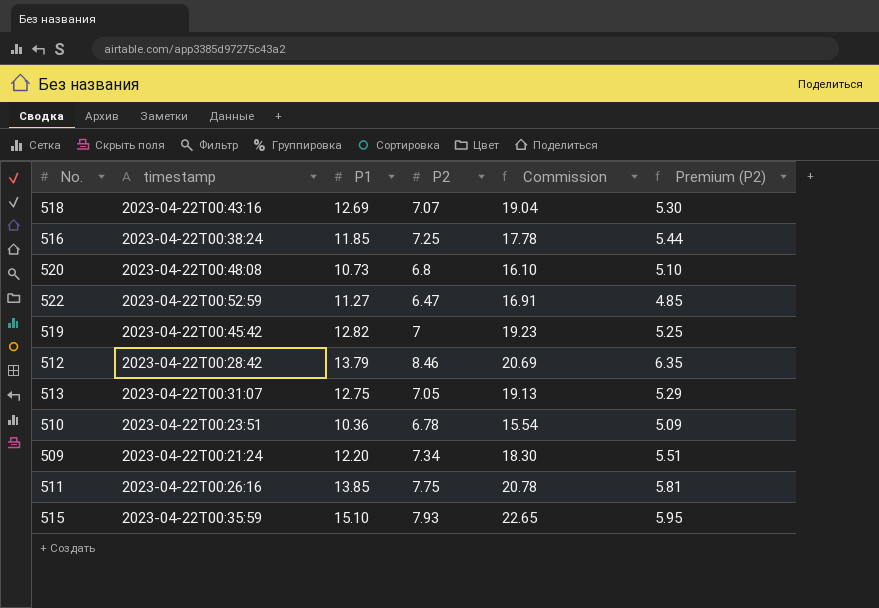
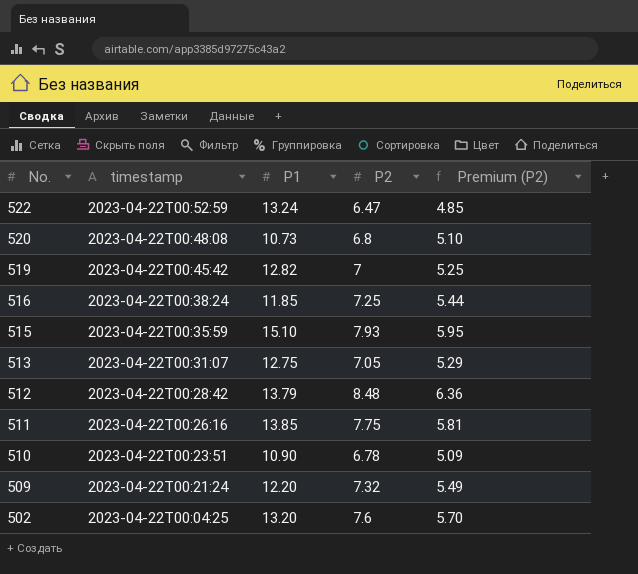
row order: none -> No. descending
column Commission | formula: [P1] * 1.5 -> none
row 518: 2023-04-22T00:43:16 | 12.69 | 7.07 | 19.04 | 5.30 -> none
522 | P1: 11.27 -> 13.24
512 | P2: 8.46 -> 8.48
512 | Premium (P2): 6.35 -> 6.36
510 | P1: 10.36 -> 10.90
509 | P2: 7.34 -> 7.32
509 | Premium (P2): 5.51 -> 5.49
row 502: none -> 2023-04-22T00:04:25 | 13.20 | 7.6 | 5.70

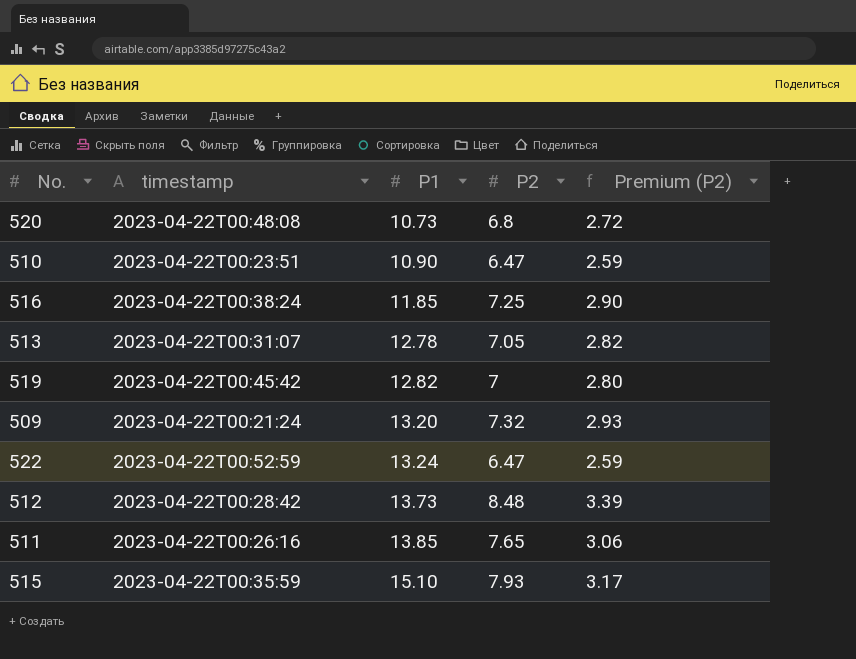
row order: No. descending -> P1 ascending
column Premium (P2) | formula: [P2] * 0.75 -> [P2] * 0.4
row 502: 2023-04-22T00:04:25 | 13.20 | 7.6 | 5.70 -> none
510 | P2: 6.78 -> 6.47
513 | P1: 12.75 -> 12.78
509 | P1: 12.20 -> 13.20
512 | P1: 13.79 -> 13.73
511 | P2: 7.75 -> 7.65

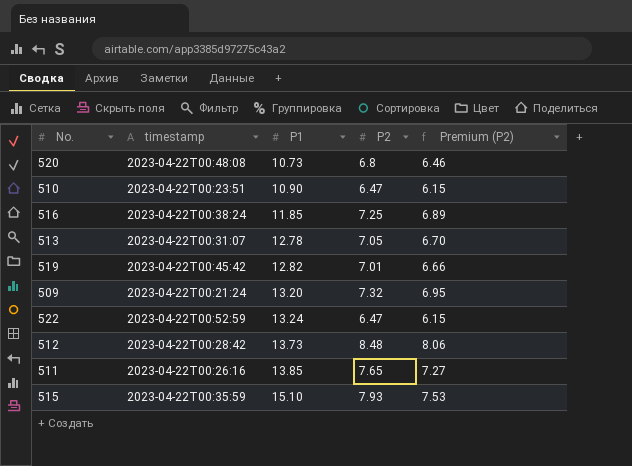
column Premium (P2) | formula: [P2] * 0.4 -> [P2] * 0.95
519 | P2: 7 -> 7.01

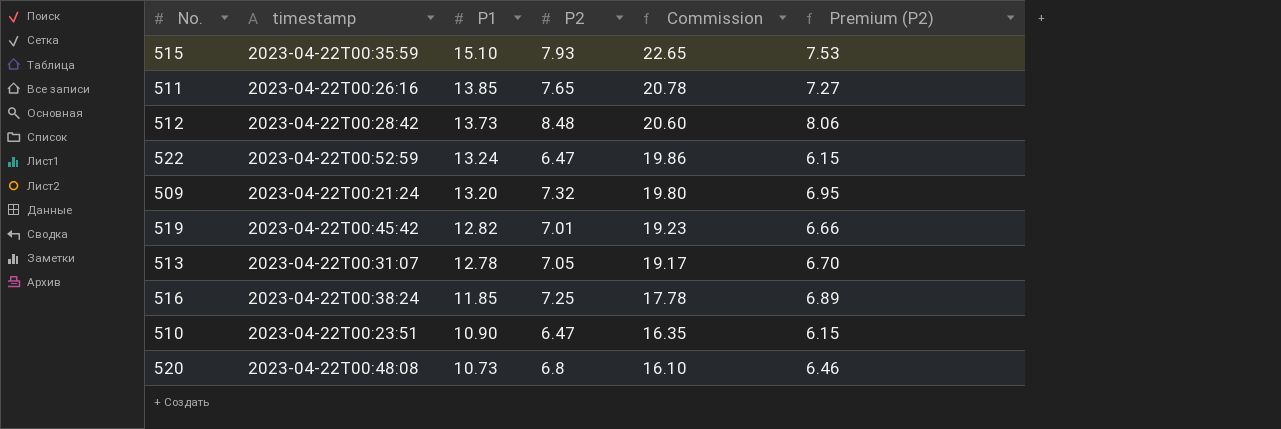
row order: P1 ascending -> P1 descending
column Commission | formula: none -> [P1] * 1.5

